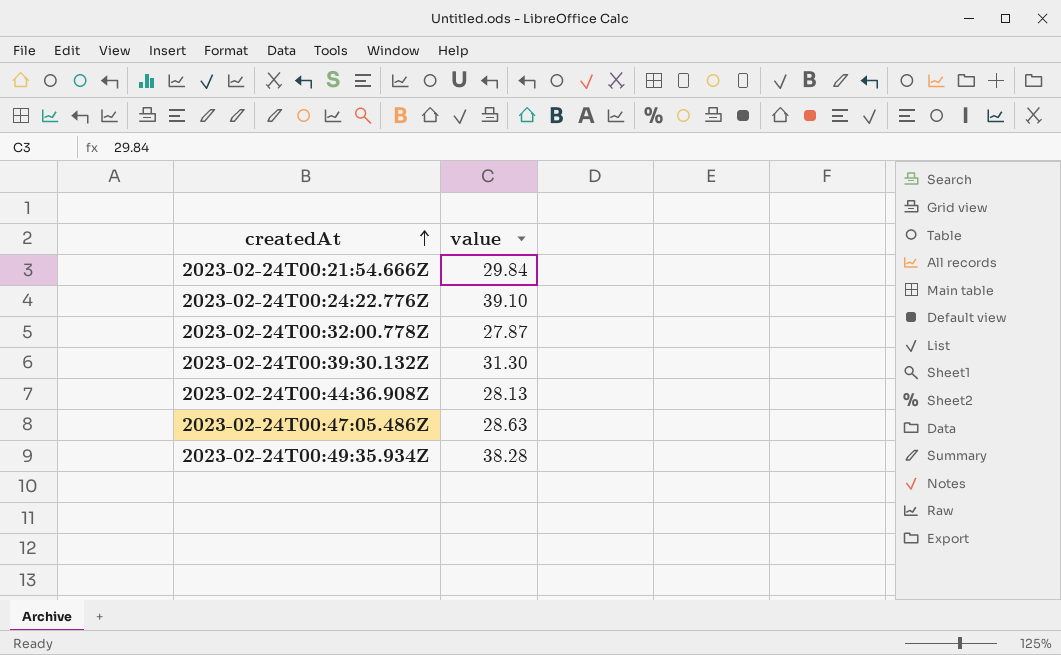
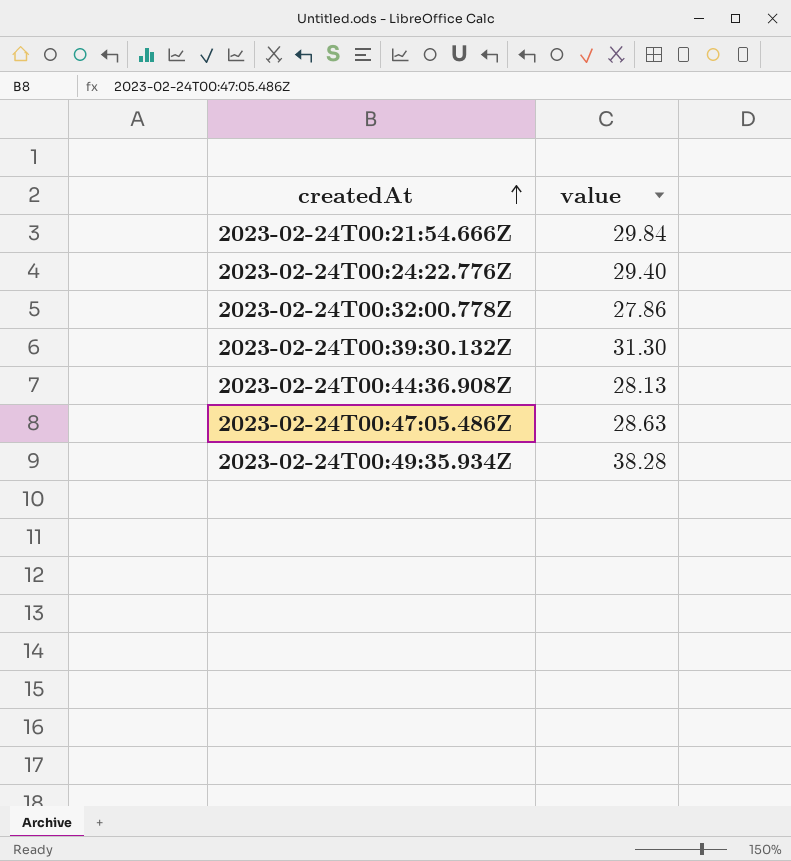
2023-02-24T00:24:22.776Z | value: 39.10 -> 29.40
2023-02-24T00:32:00.778Z | value: 27.87 -> 27.86

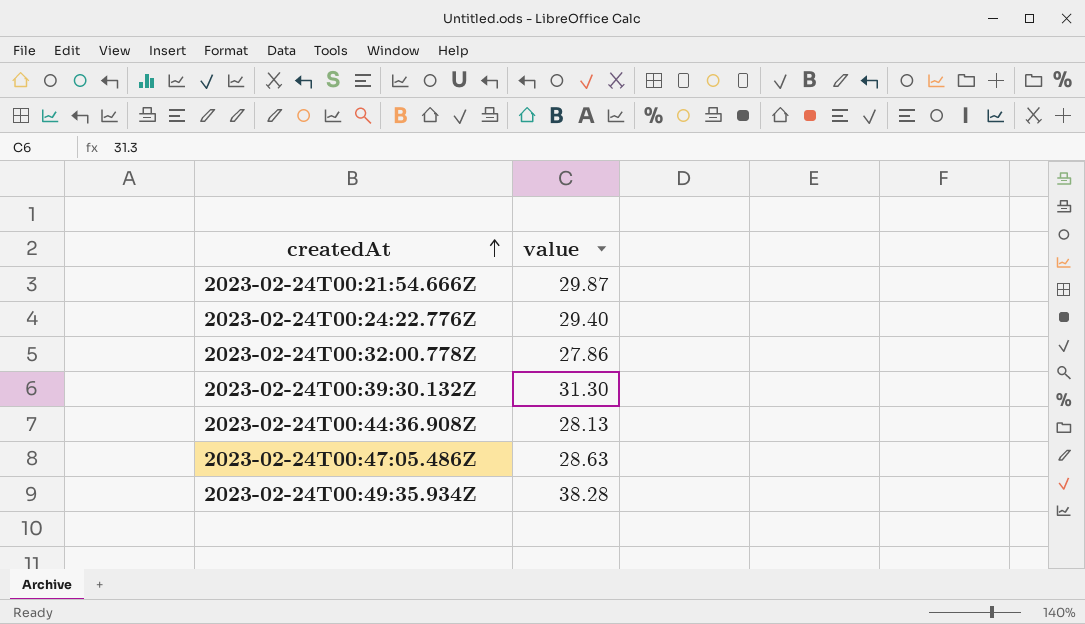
2023-02-24T00:21:54.666Z | value: 29.84 -> 29.87

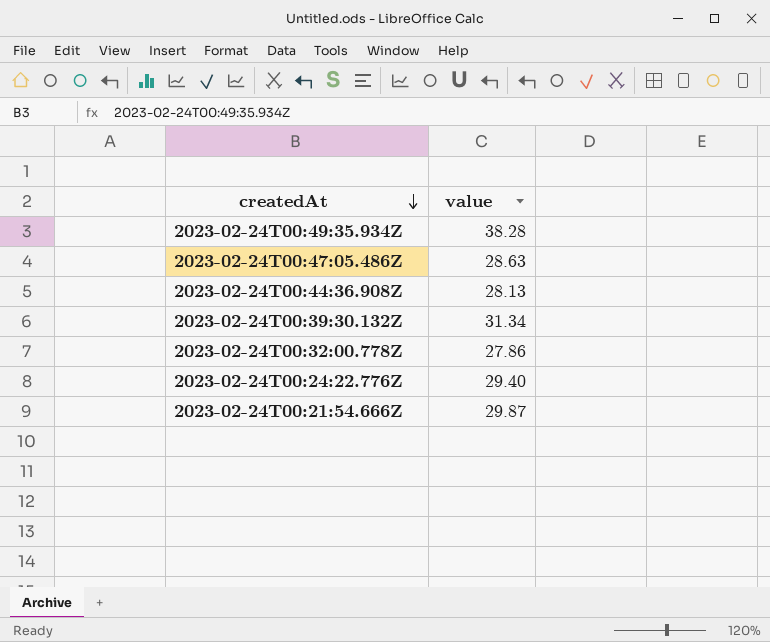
row order: createdAt ascending -> createdAt descending
2023-02-24T00:39:30.132Z | value: 31.30 -> 31.34

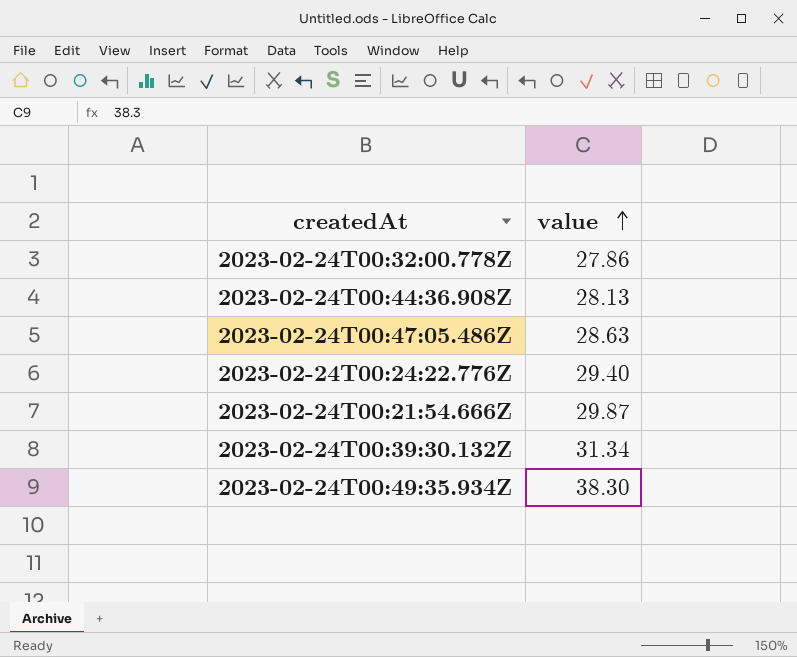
row order: createdAt descending -> value ascending
2023-02-24T00:49:35.934Z | value: 38.28 -> 38.30

